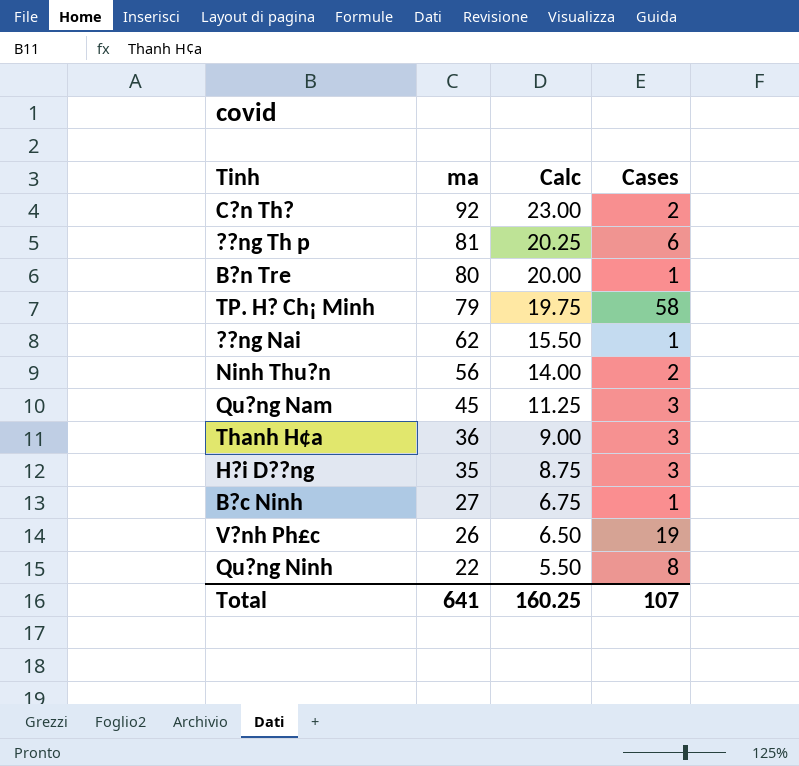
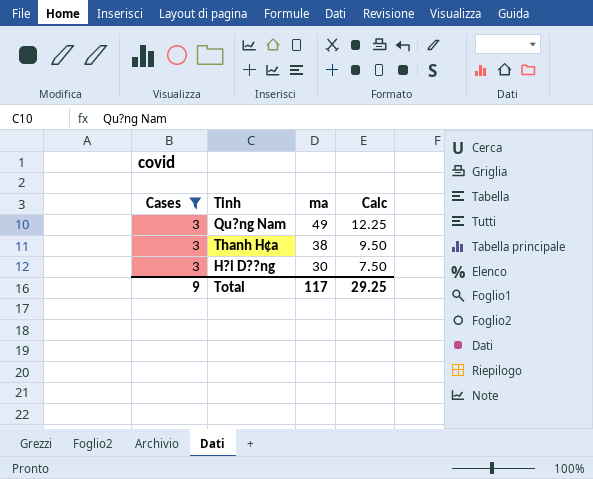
filter: none -> Cases = 3
column Cases | position: 4 -> 1
Qu?ng Nam | ma: 45 -> 49
Qu?ng Nam | Calc: 11.25 -> 12.25
Thanh H¢a | ma: 36 -> 38
Thanh H¢a | Calc: 9.00 -> 9.50
H?i D??ng | ma: 35 -> 30
H?i D??ng | Calc: 8.75 -> 7.50
Total | Cases: 107 -> 9
Total | ma: 641 -> 117
Total | Calc: 160.25 -> 29.25

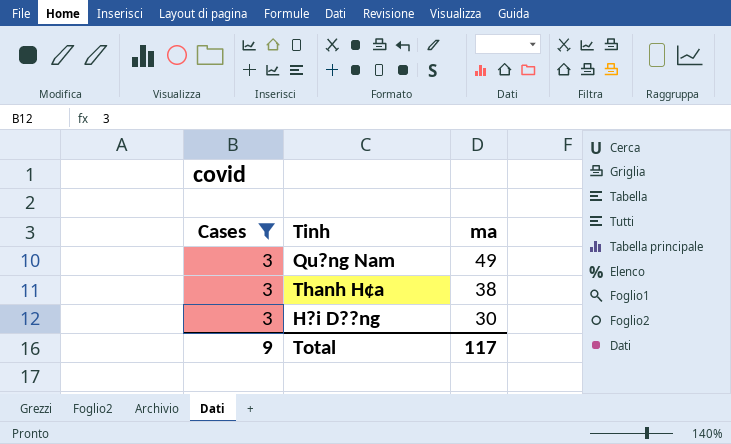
column Calc | formula: [ma] * 0.25 -> none

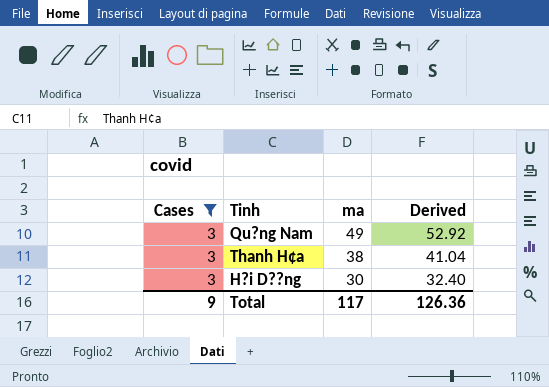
column Derived | formula: none -> [ma] * 1.08

